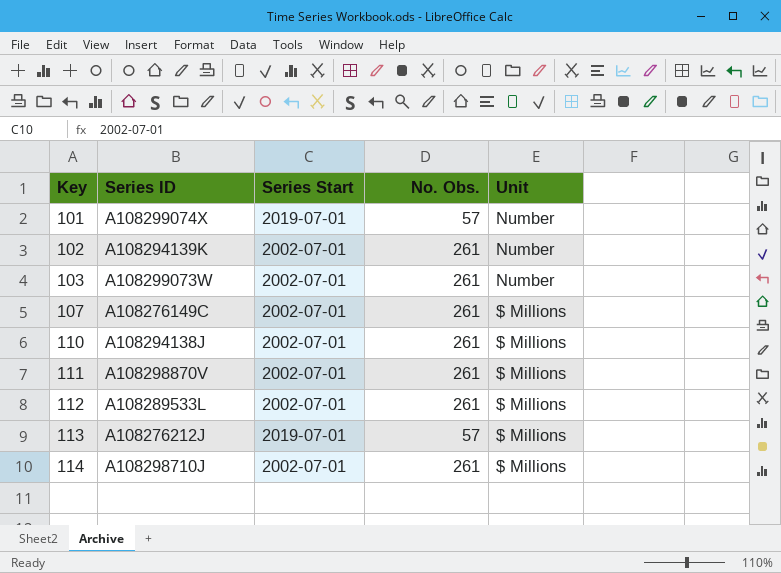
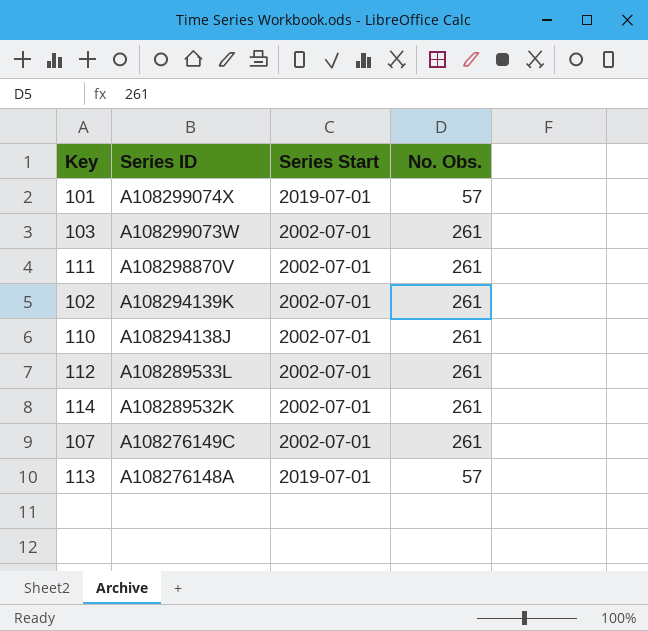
row order: Key ascending -> Series ID descending
column Unit | position: 5 -> none
114 | Series ID: A108298710J -> A108289532K
113 | Series ID: A108276212J -> A108276148A

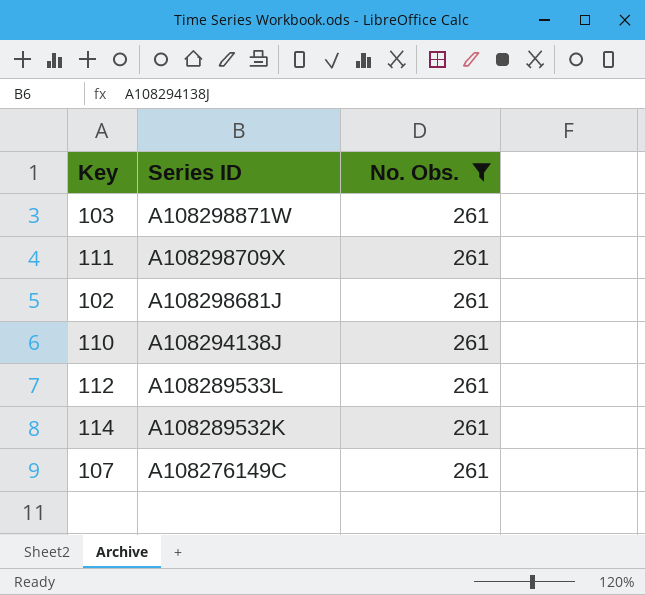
filter: none -> No. Obs. = 261
column Series Start | position: 3 -> none
103 | Series ID: A108299073W -> A108298871W
111 | Series ID: A108298870V -> A108298709X
102 | Series ID: A108294139K -> A108298681J

